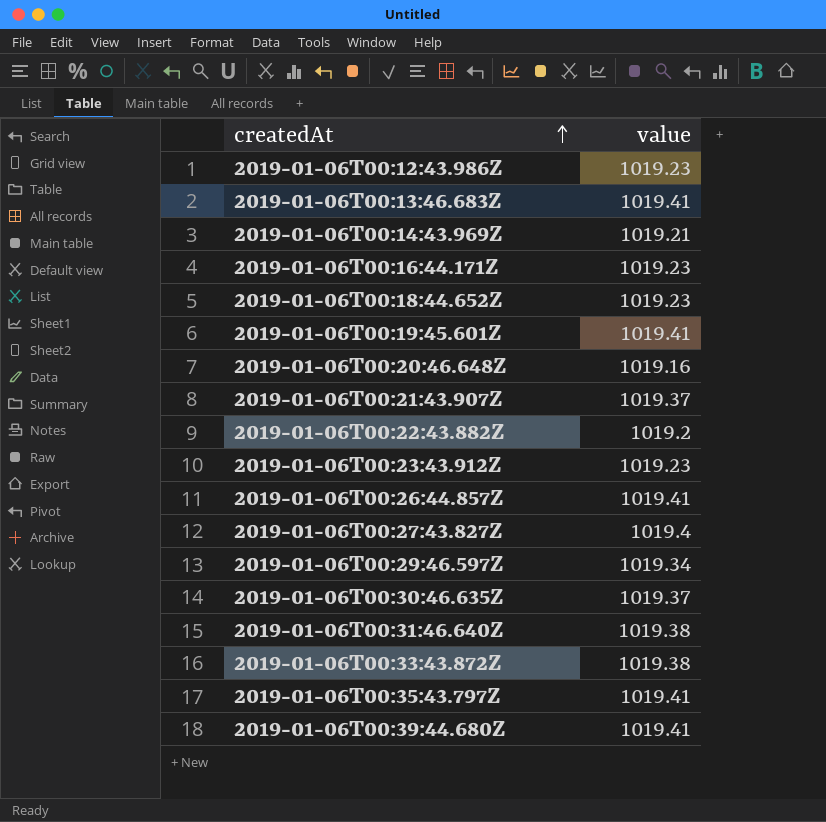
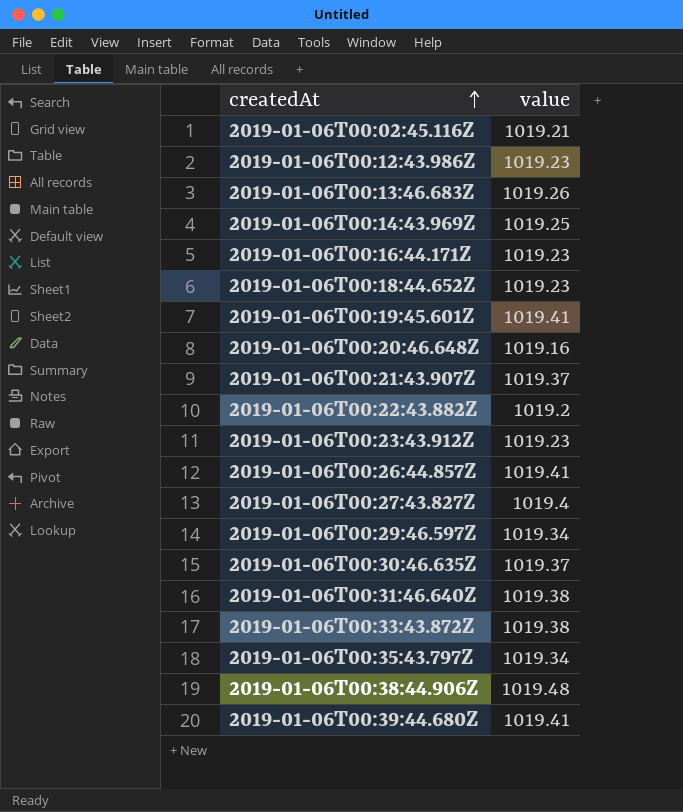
row 2019-01-06T00:02:45.116Z: none -> 1019.21
2019-01-06T00:13:46.683Z | value: 1019.41 -> 1019.26
2019-01-06T00:14:43.969Z | value: 1019.21 -> 1019.25
2019-01-06T00:35:43.797Z | value: 1019.41 -> 1019.34
row 2019-01-06T00:38:44.906Z: none -> 1019.48

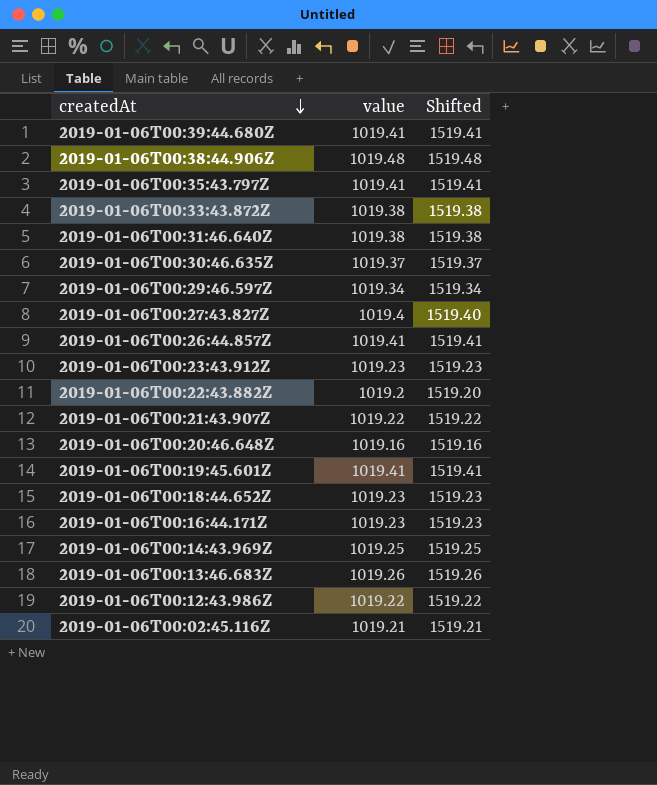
row order: createdAt ascending -> createdAt descending
column Shifted | formula: none -> [value] + 500
2019-01-06T00:35:43.797Z | value: 1019.34 -> 1019.41
2019-01-06T00:21:43.907Z | value: 1019.37 -> 1019.22
2019-01-06T00:12:43.986Z | value: 1019.23 -> 1019.22

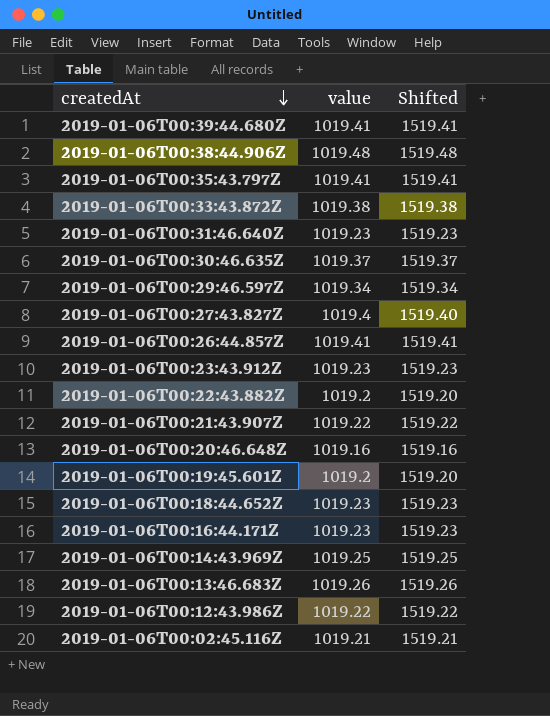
2019-01-06T00:31:46.640Z | value: 1019.38 -> 1019.23
2019-01-06T00:31:46.640Z | Shifted: 1519.38 -> 1519.23
2019-01-06T00:19:45.601Z | value: 1019.41 -> 1019.2
2019-01-06T00:19:45.601Z | Shifted: 1519.41 -> 1519.20

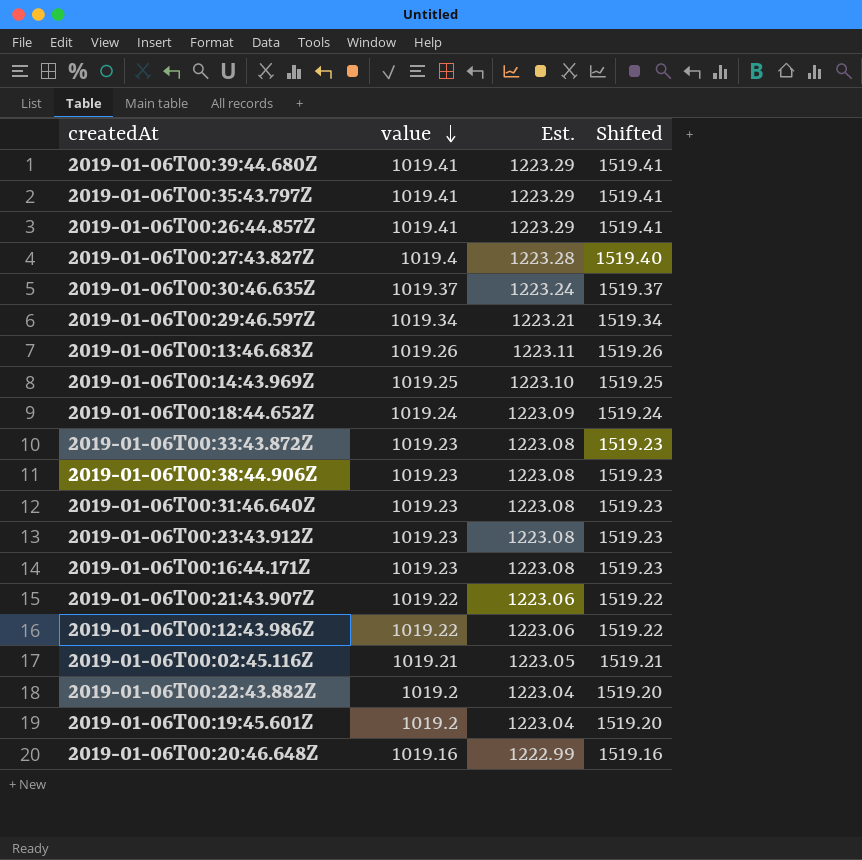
row order: createdAt descending -> value descending
column Est. | formula: none -> [value] * 1.2
2019-01-06T00:18:44.652Z | value: 1019.23 -> 1019.24
2019-01-06T00:18:44.652Z | Shifted: 1519.23 -> 1519.24
2019-01-06T00:33:43.872Z | value: 1019.38 -> 1019.23
2019-01-06T00:33:43.872Z | Shifted: 1519.38 -> 1519.23
2019-01-06T00:38:44.906Z | value: 1019.48 -> 1019.23
2019-01-06T00:38:44.906Z | Shifted: 1519.48 -> 1519.23

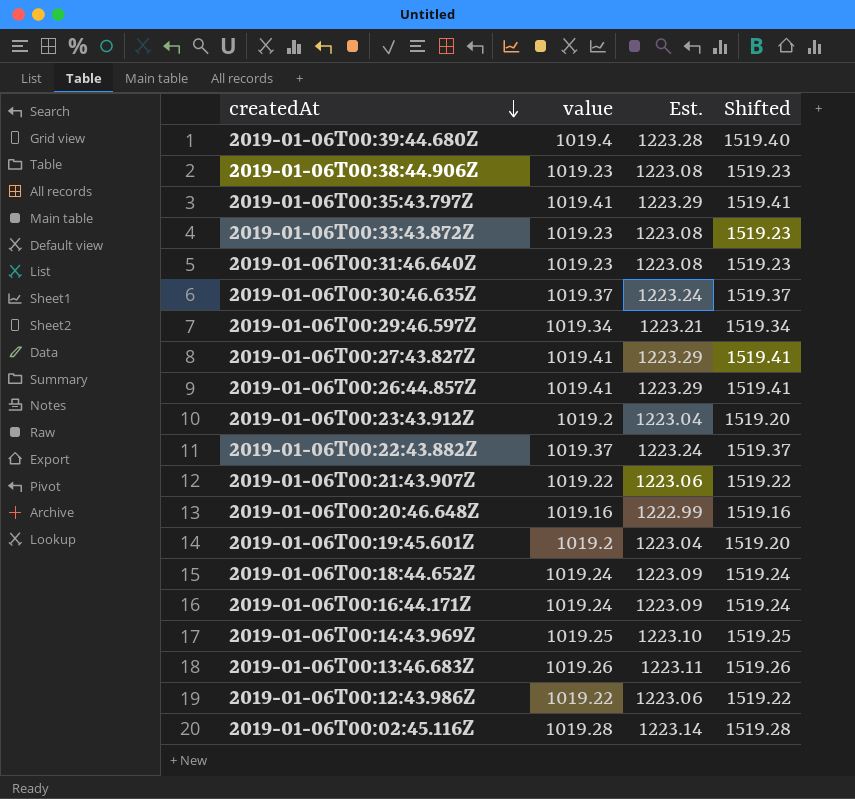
row order: value descending -> createdAt descending
2019-01-06T00:39:44.680Z | value: 1019.41 -> 1019.4
2019-01-06T00:39:44.680Z | Est.: 1223.29 -> 1223.28
2019-01-06T00:39:44.680Z | Shifted: 1519.41 -> 1519.40
2019-01-06T00:27:43.827Z | value: 1019.4 -> 1019.41
2019-01-06T00:27:43.827Z | Est.: 1223.28 -> 1223.29
2019-01-06T00:27:43.827Z | Shifted: 1519.40 -> 1519.41
2019-01-06T00:23:43.912Z | value: 1019.23 -> 1019.2
2019-01-06T00:23:43.912Z | Est.: 1223.08 -> 1223.04
2019-01-06T00:23:43.912Z | Shifted: 1519.23 -> 1519.20
2019-01-06T00:22:43.882Z | value: 1019.2 -> 1019.37
2019-01-06T00:22:43.882Z | Est.: 1223.04 -> 1223.24
2019-01-06T00:22:43.882Z | Shifted: 1519.20 -> 1519.37
2019-01-06T00:16:44.171Z | value: 1019.23 -> 1019.24
2019-01-06T00:16:44.171Z | Est.: 1223.08 -> 1223.09
2019-01-06T00:16:44.171Z | Shifted: 1519.23 -> 1519.24
2019-01-06T00:02:45.116Z | value: 1019.21 -> 1019.28
2019-01-06T00:02:45.116Z | Est.: 1223.05 -> 1223.14
2019-01-06T00:02:45.116Z | Shifted: 1519.21 -> 1519.28

